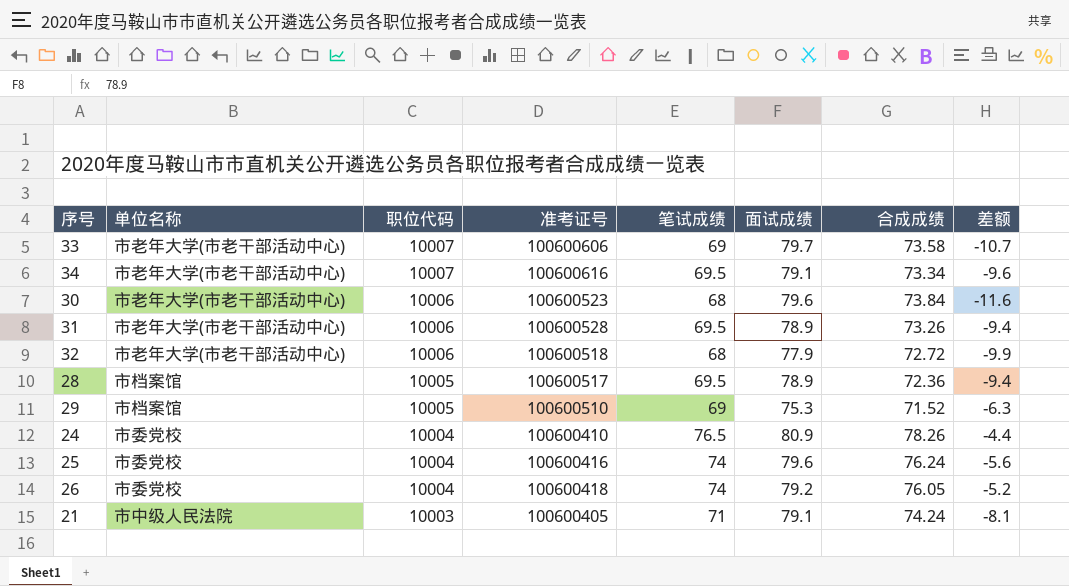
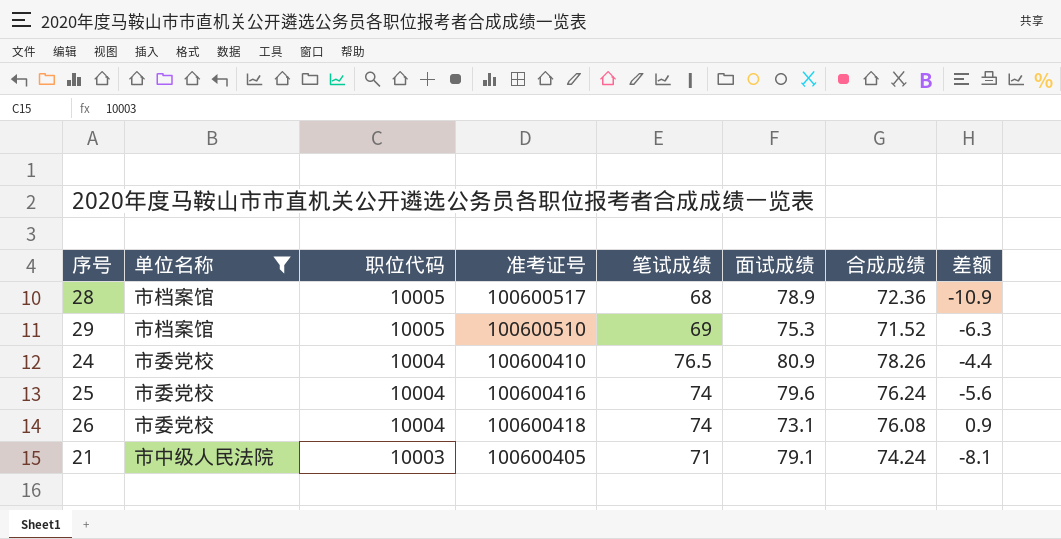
filter: none -> 单位名称 != 市老年大学(市老干部活动中心)
28 | 笔试成绩: 69.5 -> 68
28 | 差额: -9.4 -> -10.9
26 | 面试成绩: 79.2 -> 73.1
26 | 合成成绩: 76.05 -> 76.08
26 | 差额: -5.2 -> 0.9

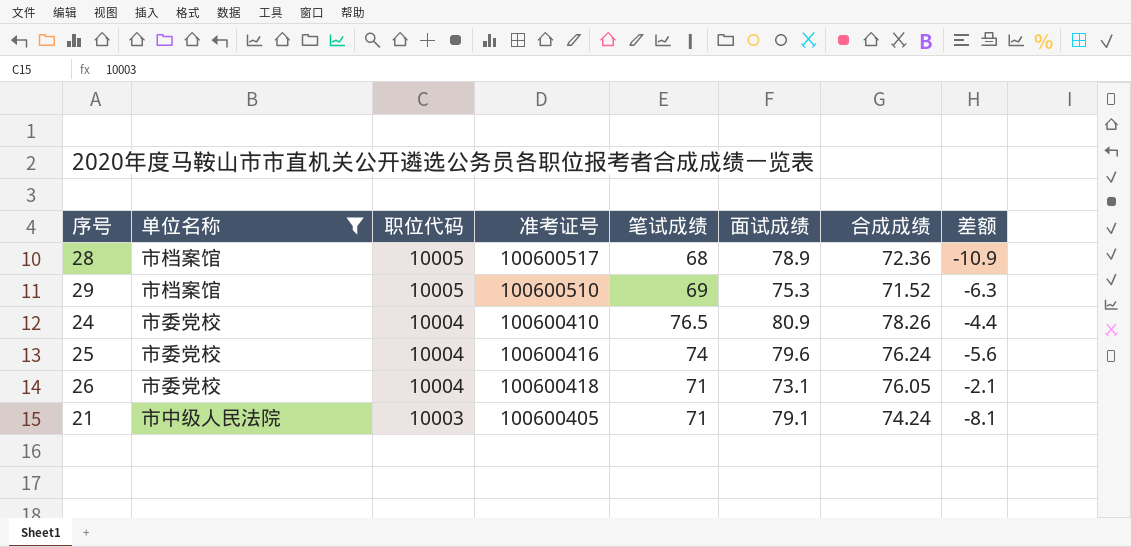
26 | 笔试成绩: 74 -> 71
26 | 合成成绩: 76.08 -> 76.05
26 | 差额: 0.9 -> -2.1

